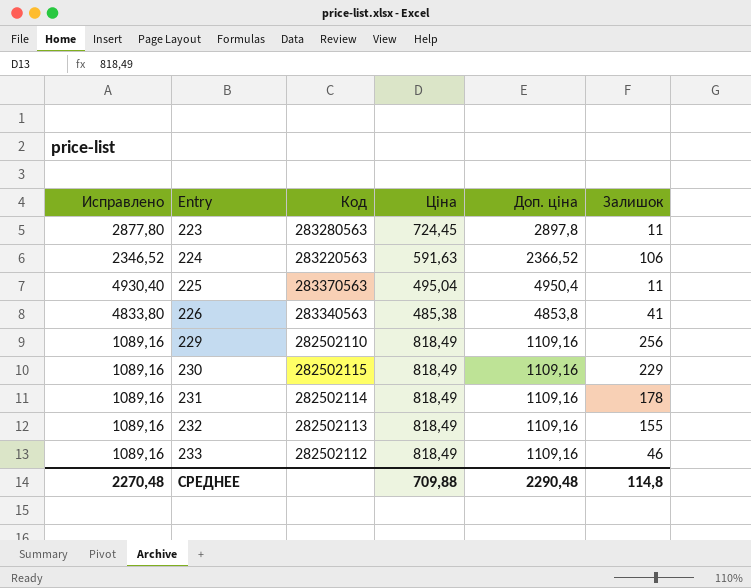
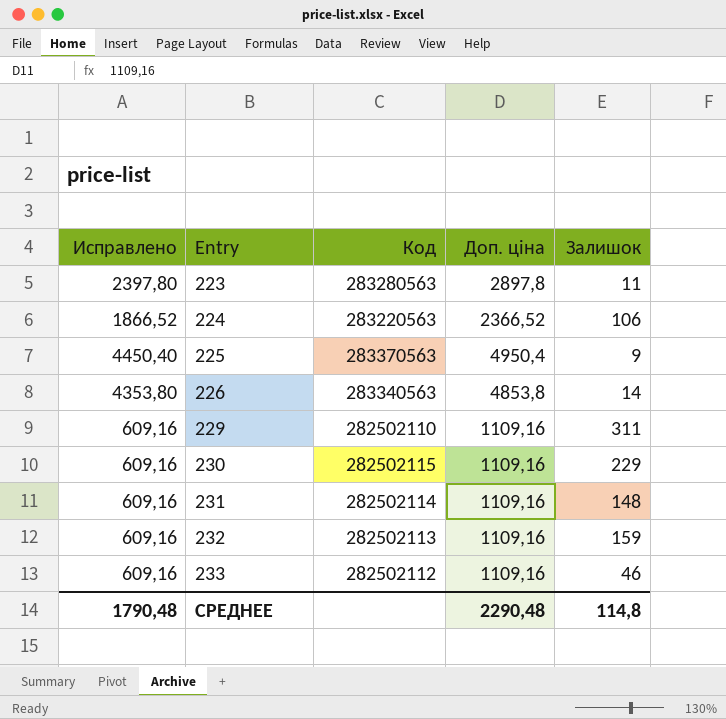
column Ціна | position: 4 -> none
column Исправлено | formula: [Доп. ціна] - 20 -> [Доп. ціна] - 500
225 | Залишок: 11 -> 9
226 | Залишок: 41 -> 14
229 | Залишок: 256 -> 311
231 | Залишок: 178 -> 148
232 | Залишок: 155 -> 159
СРЕДНЕЕ | Исправлено: 2270,48 -> 1790,48

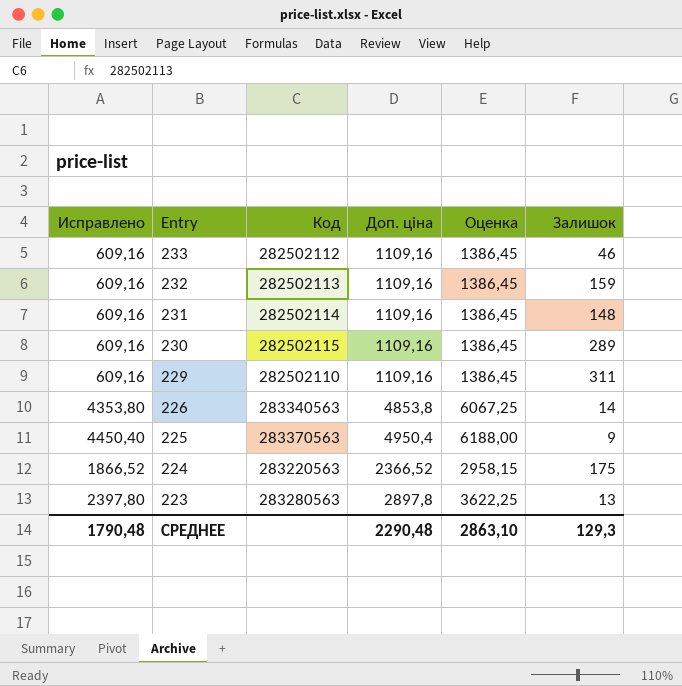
row order: Entry ascending -> Entry descending
column Оценка | formula: none -> [Доп. ціна] * 1,25
230 | Залишок: 229 -> 289
224 | Залишок: 106 -> 175
223 | Залишок: 11 -> 13
СРЕДНЕЕ | Залишок: 114,8 -> 129,3

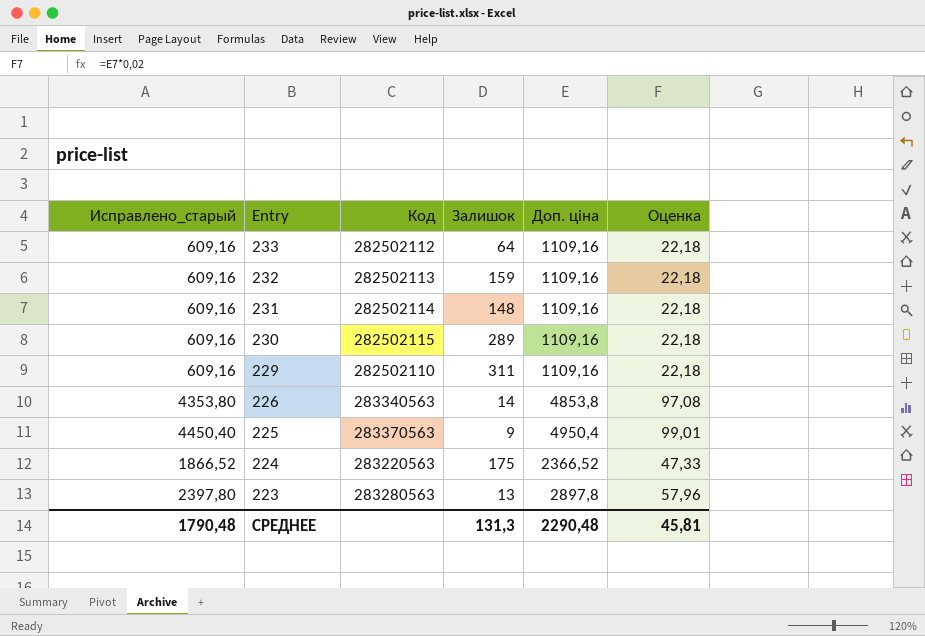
column name: Исправлено -> Исправлено_старый
column Залишок | position: 6 -> 4
column Оценка | formula: [Доп. ціна] * 1,25 -> [Доп. ціна] * 0,02
233 | Залишок: 46 -> 64
СРЕДНЕЕ | Залишок: 129,3 -> 131,3
СРЕДНЕЕ | Оценка: 2863,10 -> 45,81

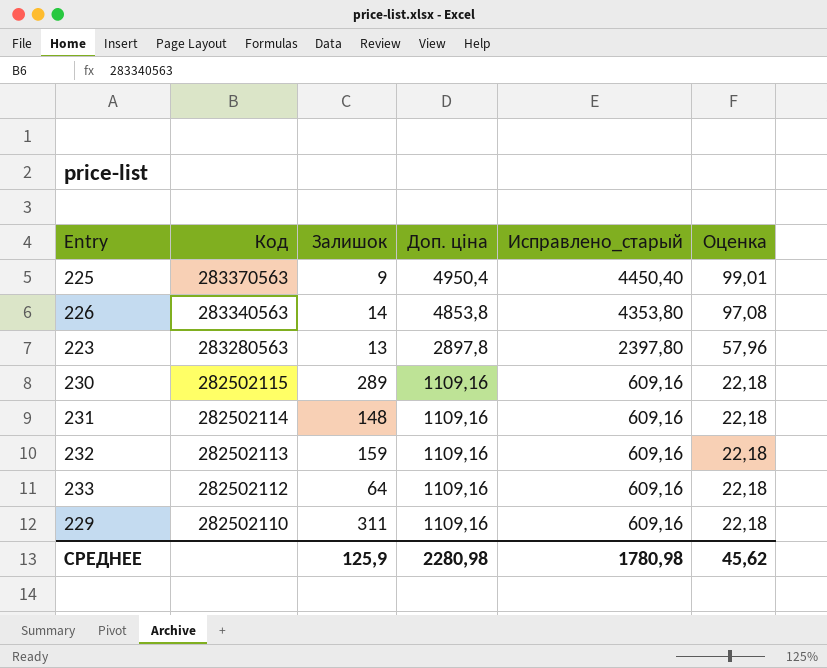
row order: Entry descending -> Код descending
column Исправлено_старый | position: 1 -> 5
row 224: 1866,52 | 283220563 | 175 | 2366,52 | 47,33 -> none
СРЕДНЕЕ | Залишок: 131,3 -> 125,9
СРЕДНЕЕ | Доп. ціна: 2290,48 -> 2280,98
СРЕДНЕЕ | Исправлено_старый: 1790,48 -> 1780,98
СРЕДНЕЕ | Оценка: 45,81 -> 45,62

